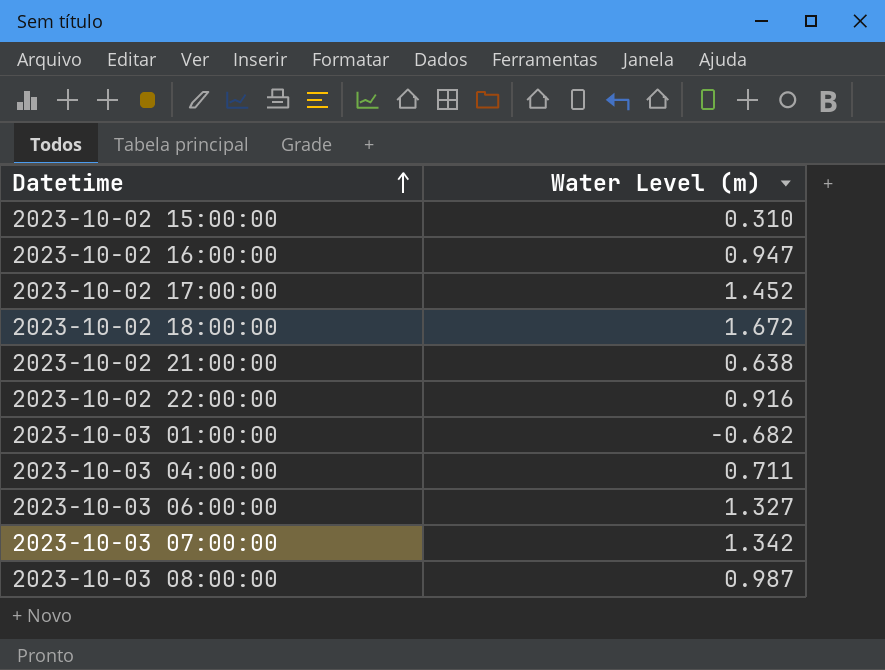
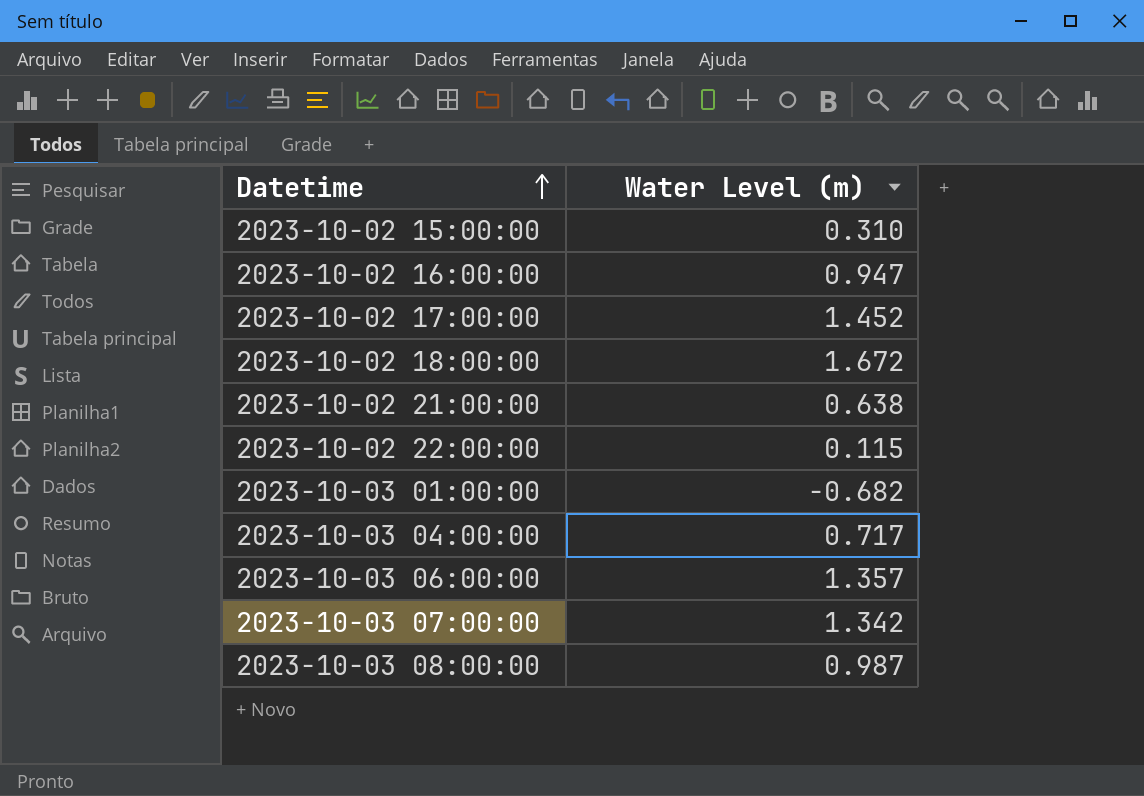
2023-10-02 22:00:00 | Water Level (m): 0.916 -> 0.115
2023-10-03 04:00:00 | Water Level (m): 0.711 -> 0.717
2023-10-03 06:00:00 | Water Level (m): 1.327 -> 1.357

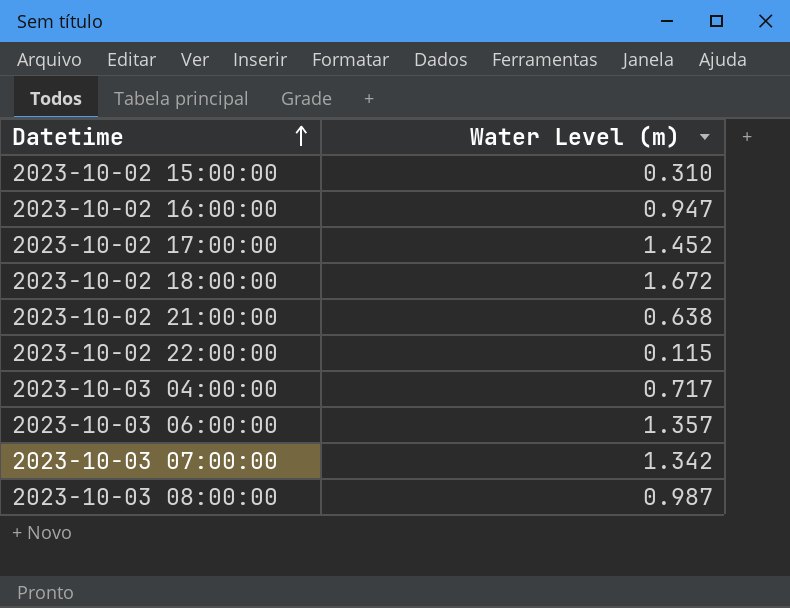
row 2023-10-03 01:00:00: -0.682 -> none

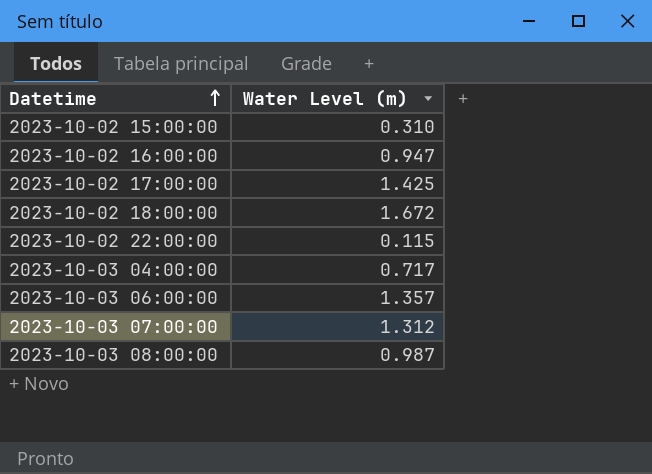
row 2023-10-02 21:00:00: 0.638 -> none
2023-10-02 17:00:00 | Water Level (m): 1.452 -> 1.425
2023-10-03 07:00:00 | Water Level (m): 1.342 -> 1.312

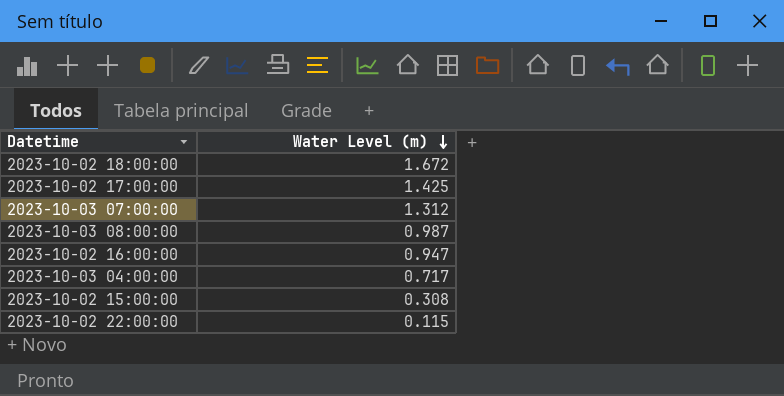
row order: Datetime ascending -> Water Level (m) descending
row 2023-10-03 06:00:00: 1.357 -> none
2023-10-02 15:00:00 | Water Level (m): 0.310 -> 0.308

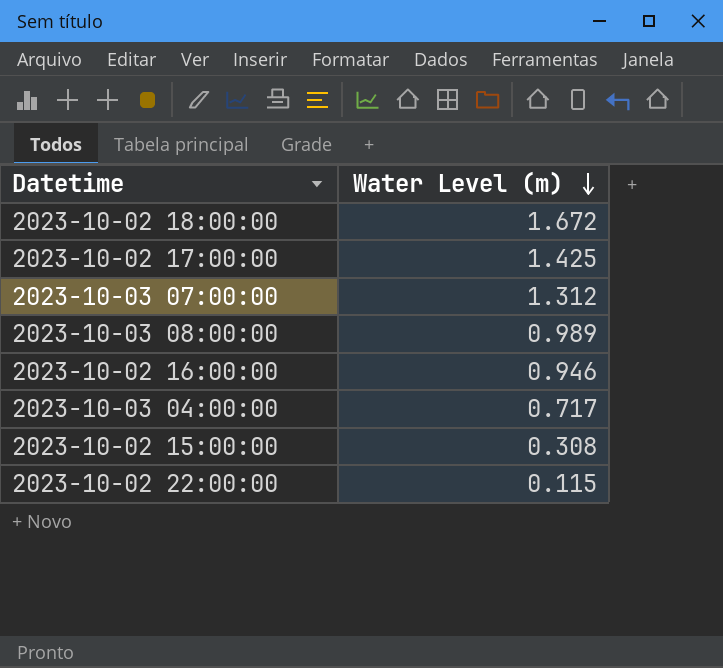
2023-10-03 08:00:00 | Water Level (m): 0.987 -> 0.989
2023-10-02 16:00:00 | Water Level (m): 0.947 -> 0.946

